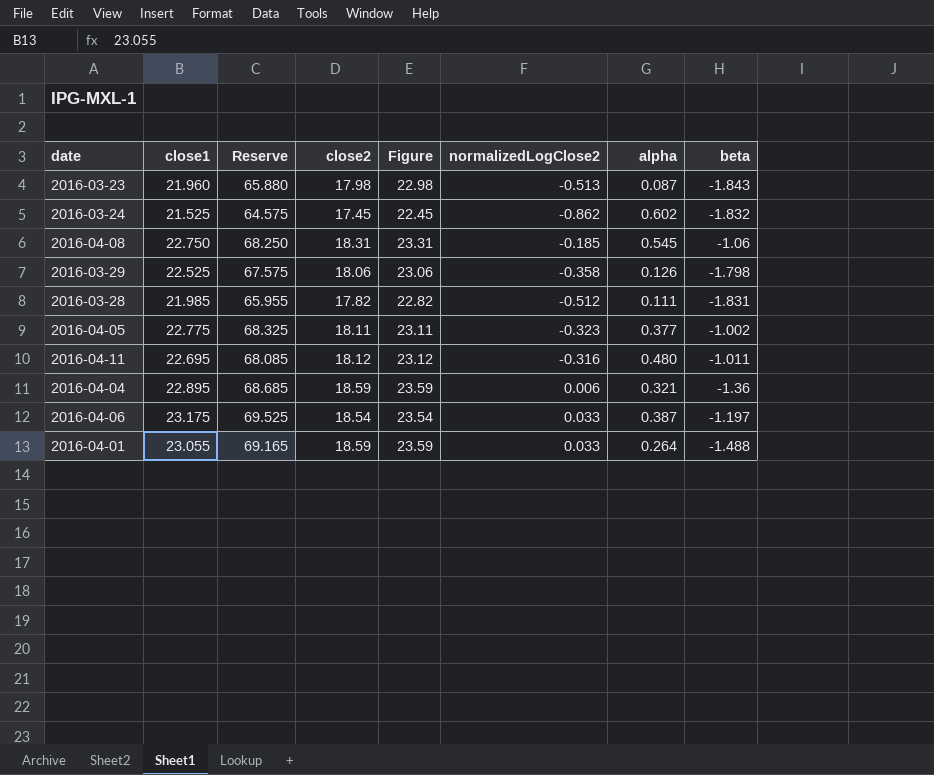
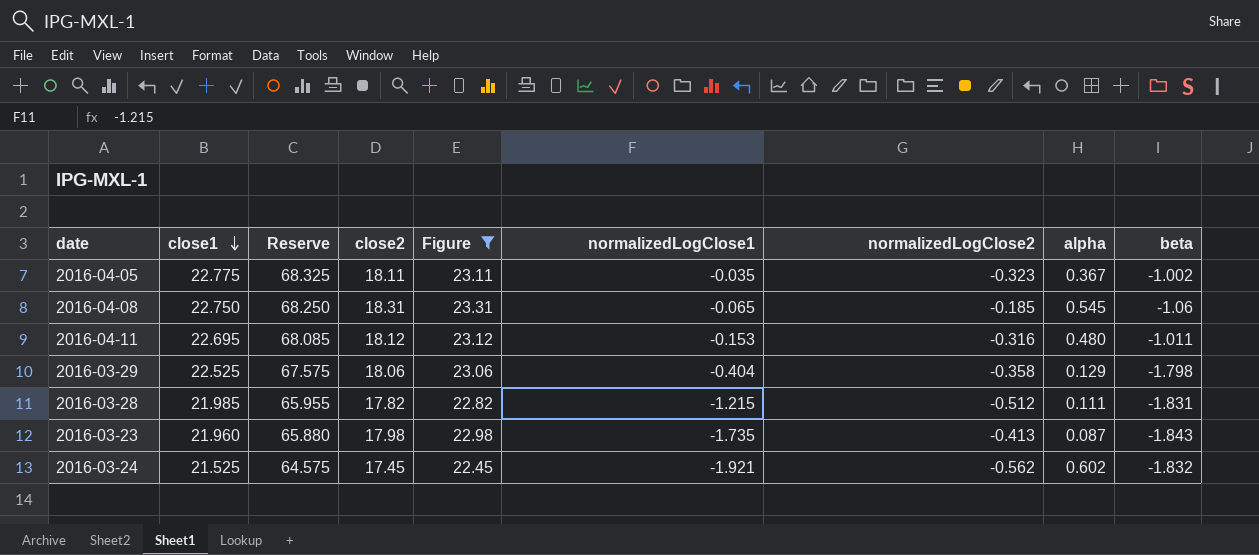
filter: none -> Figure <= 23.31
row order: none -> close1 descending
column normalizedLogClose1 | position: none -> 6
2016-04-05 | alpha: 0.377 -> 0.367
2016-03-29 | alpha: 0.126 -> 0.129
2016-03-23 | normalizedLogClose2: -0.513 -> -0.413
2016-03-24 | normalizedLogClose2: -0.862 -> -0.562

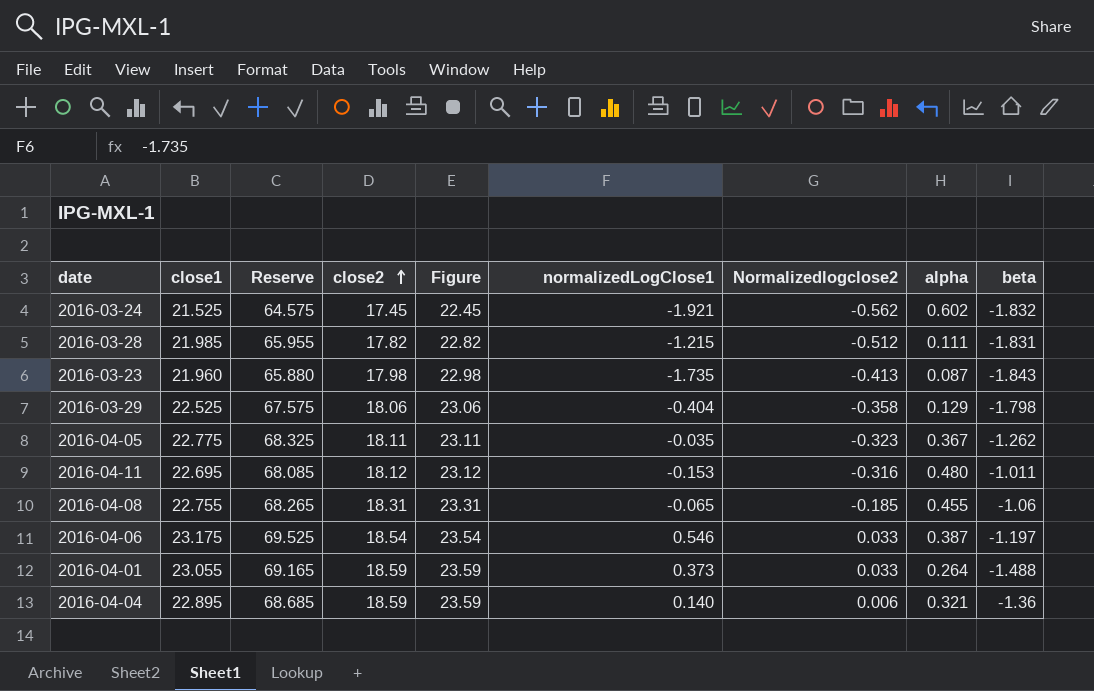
filter: Figure <= 23.31 -> none
row order: close1 descending -> close2 ascending
column name: normalizedLogClose2 -> Normalizedlogclose2
2016-04-05 | beta: -1.002 -> -1.262
2016-04-08 | close1: 22.750 -> 22.755
2016-04-08 | Reserve: 68.250 -> 68.265
2016-04-08 | alpha: 0.545 -> 0.455

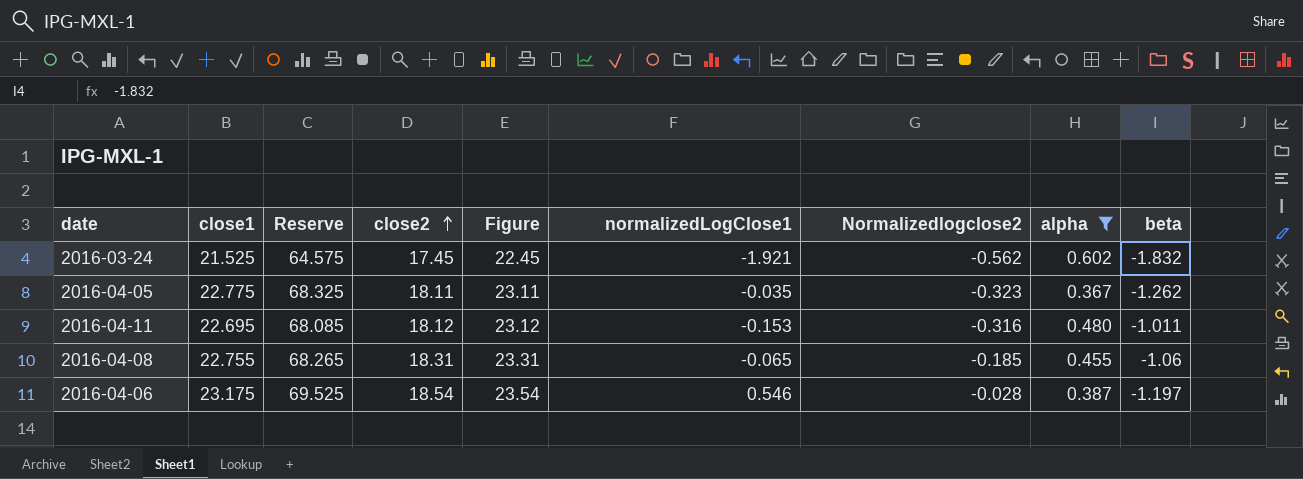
filter: none -> alpha >= 0.367
2016-04-06 | Normalizedlogclose2: 0.033 -> -0.028

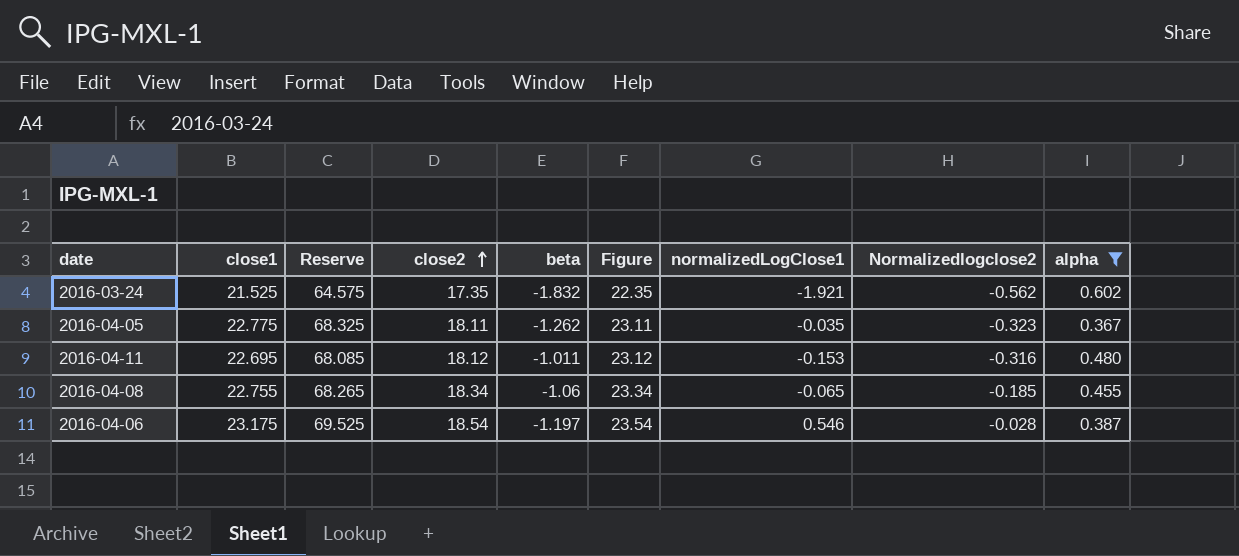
column beta | position: 9 -> 5
2016-03-24 | close2: 17.45 -> 17.35
2016-03-24 | Figure: 22.45 -> 22.35
2016-04-08 | close2: 18.31 -> 18.34
2016-04-08 | Figure: 23.31 -> 23.34

